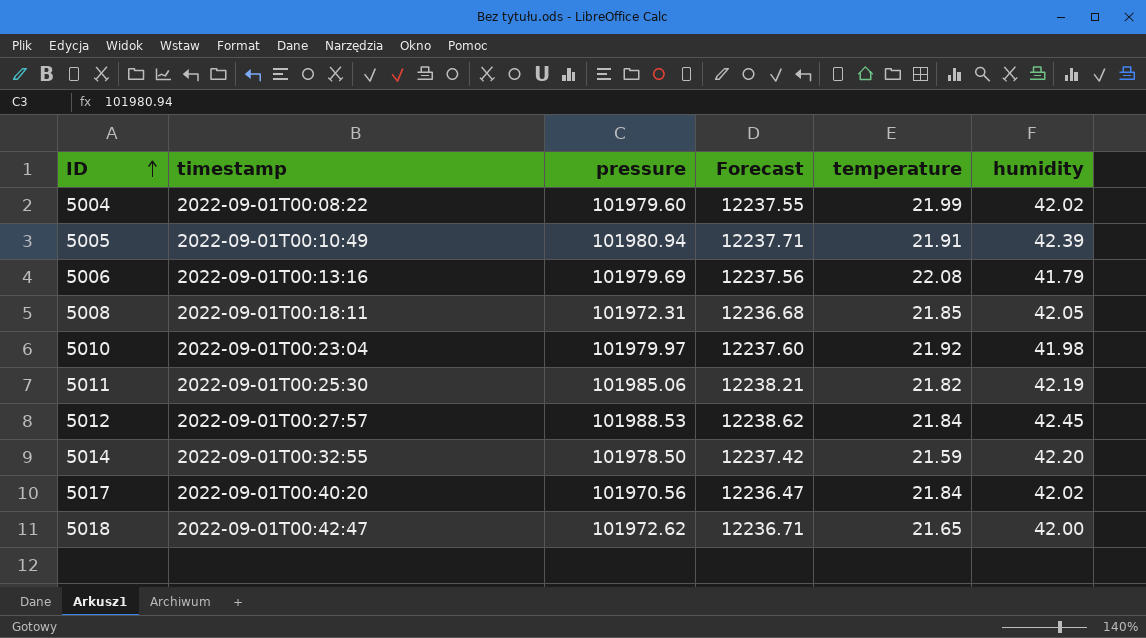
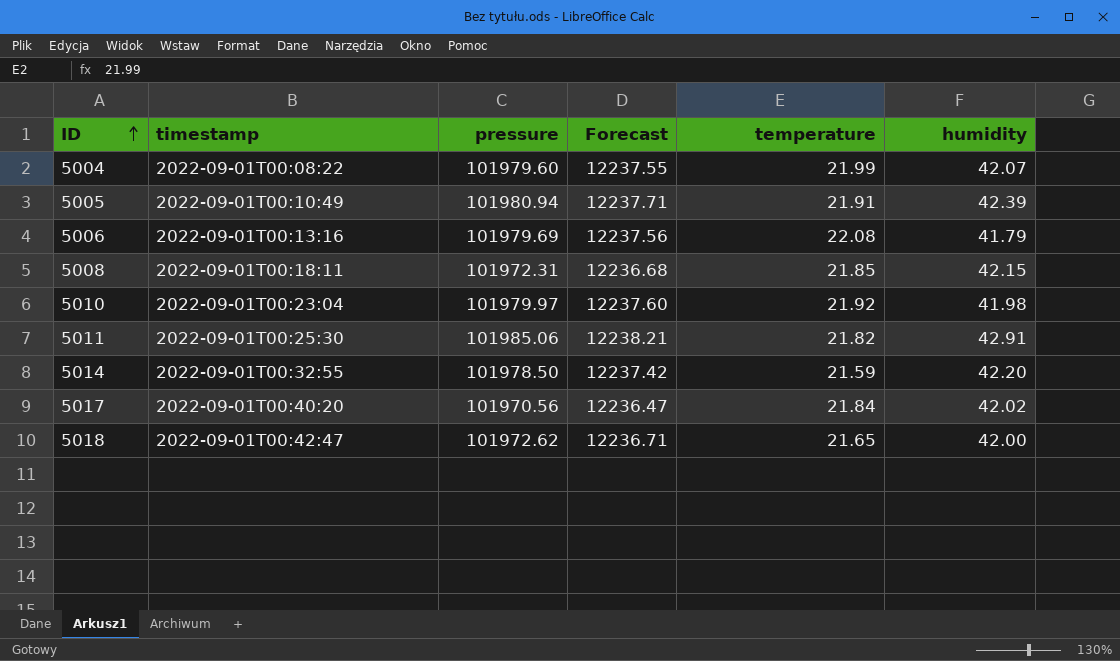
row 5012: 2022-09-01T00:27:57 | 101988.53 | 12238.62 | 21.84 | 42.45 -> none
5004 | humidity: 42.02 -> 42.07
5008 | humidity: 42.05 -> 42.15
5011 | humidity: 42.19 -> 42.91

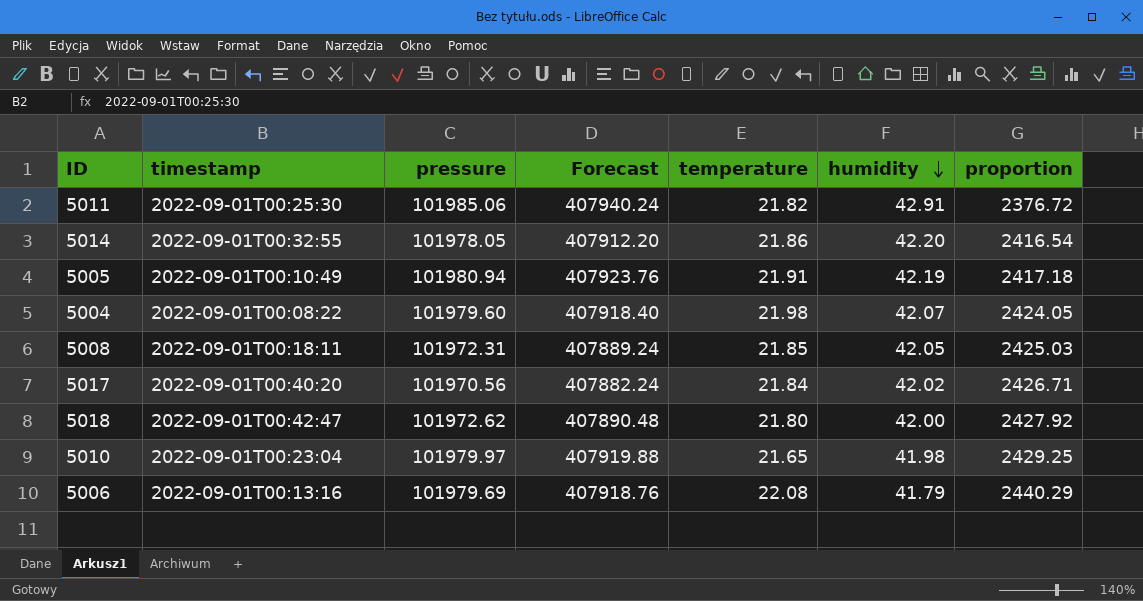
row order: ID ascending -> humidity descending
column Forecast | formula: [pressure] * 0.12 -> [pressure] * 4
column proportion | formula: none -> [pressure] / [humidity]
5014 | pressure: 101978.50 -> 101978.05
5014 | temperature: 21.59 -> 21.86
5005 | humidity: 42.39 -> 42.19
5004 | temperature: 21.99 -> 21.98
5008 | humidity: 42.15 -> 42.05
5018 | temperature: 21.65 -> 21.80
5010 | temperature: 21.92 -> 21.65

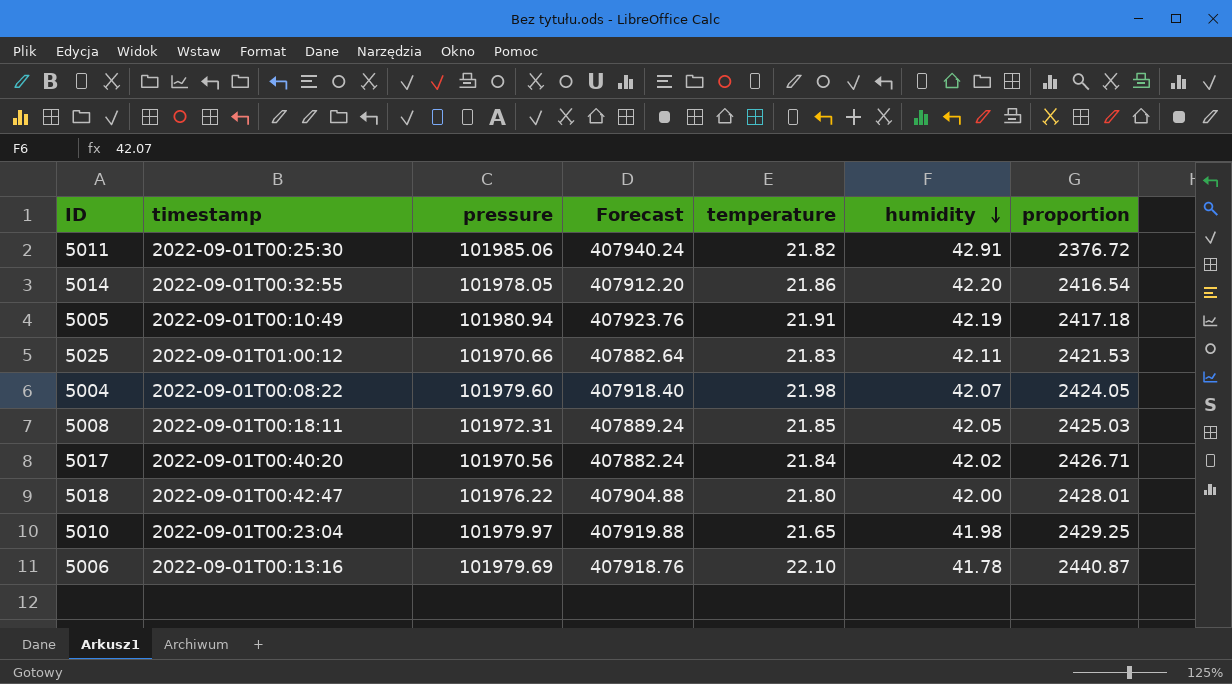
row 5025: none -> 2022-09-01T01:00:12 | 101970.66 | 407882.64 | 21.83 | 42.11 | 2421.53
5018 | pressure: 101972.62 -> 101976.22
5018 | Forecast: 407890.48 -> 407904.88
5018 | proportion: 2427.92 -> 2428.01
5006 | temperature: 22.08 -> 22.10
5006 | humidity: 41.79 -> 41.78
5006 | proportion: 2440.29 -> 2440.87

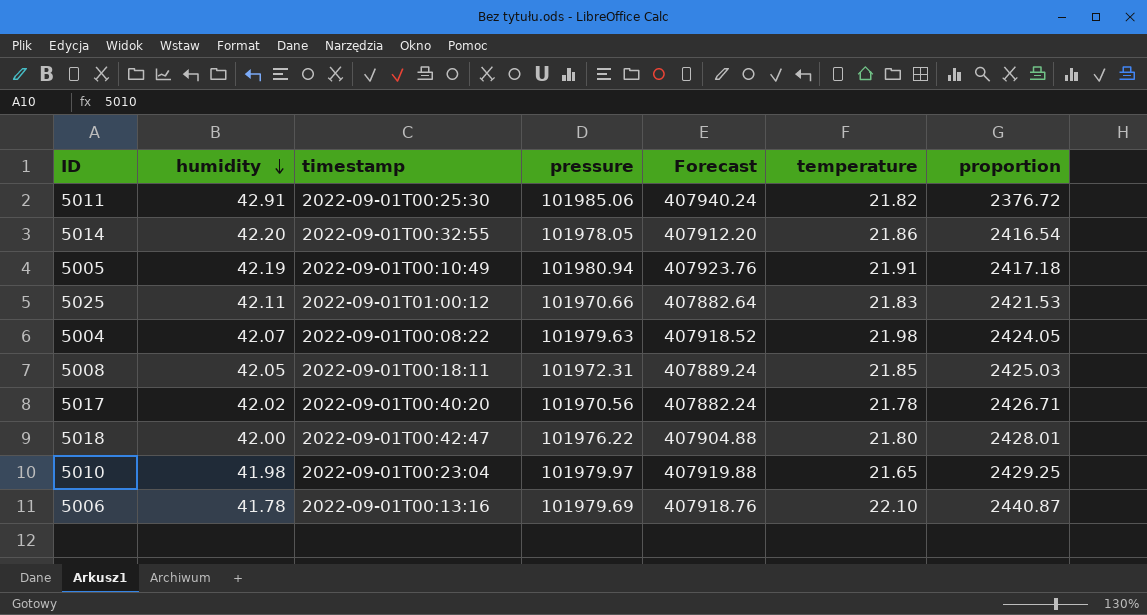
column humidity | position: 6 -> 2
5004 | pressure: 101979.60 -> 101979.63
5004 | Forecast: 407918.40 -> 407918.52
5017 | temperature: 21.84 -> 21.78

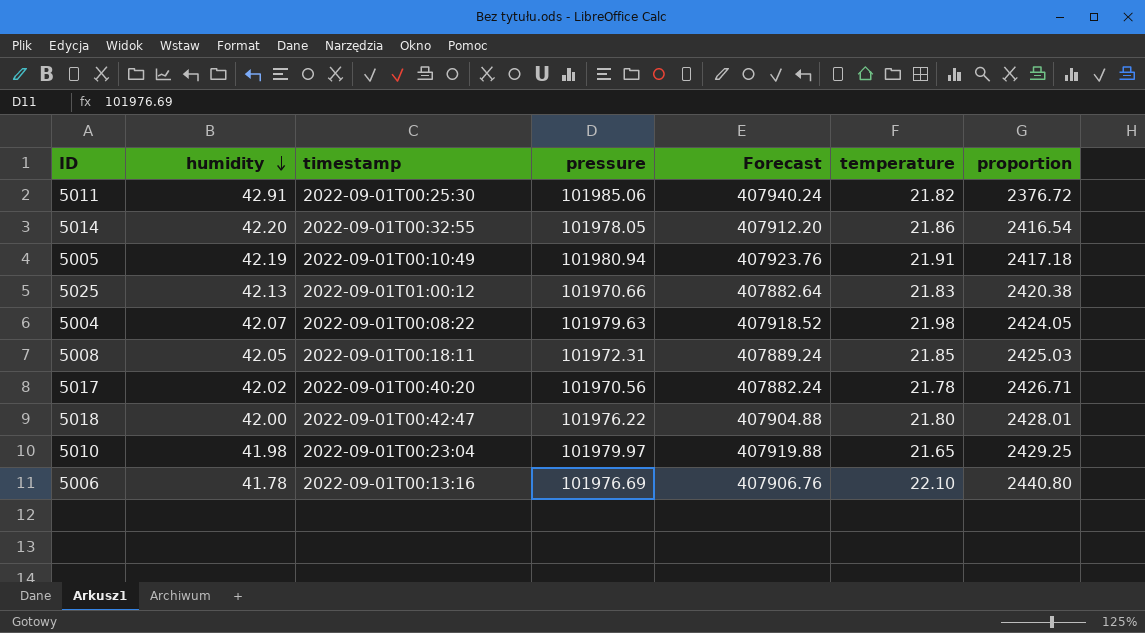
5025 | humidity: 42.11 -> 42.13
5025 | proportion: 2421.53 -> 2420.38
5006 | pressure: 101979.69 -> 101976.69
5006 | Forecast: 407918.76 -> 407906.76
5006 | proportion: 2440.87 -> 2440.80

